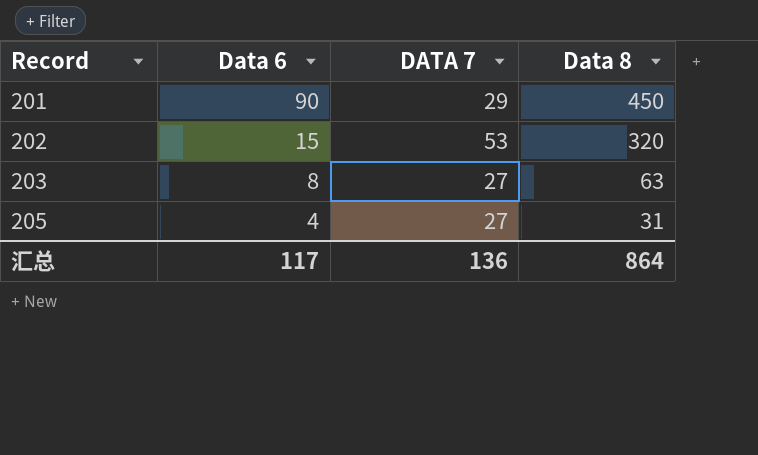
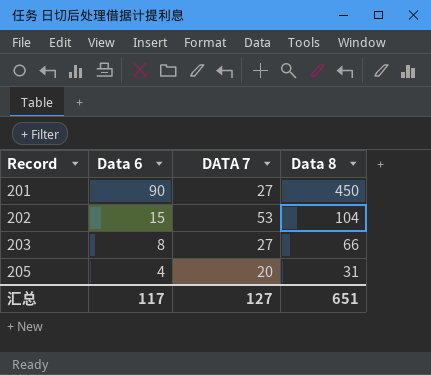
201 | DATA 7: 29 -> 27
202 | Data 8: 320 -> 104
203 | Data 8: 63 -> 66
205 | DATA 7: 27 -> 20
汇总 | DATA 7: 136 -> 127
汇总 | Data 8: 864 -> 651

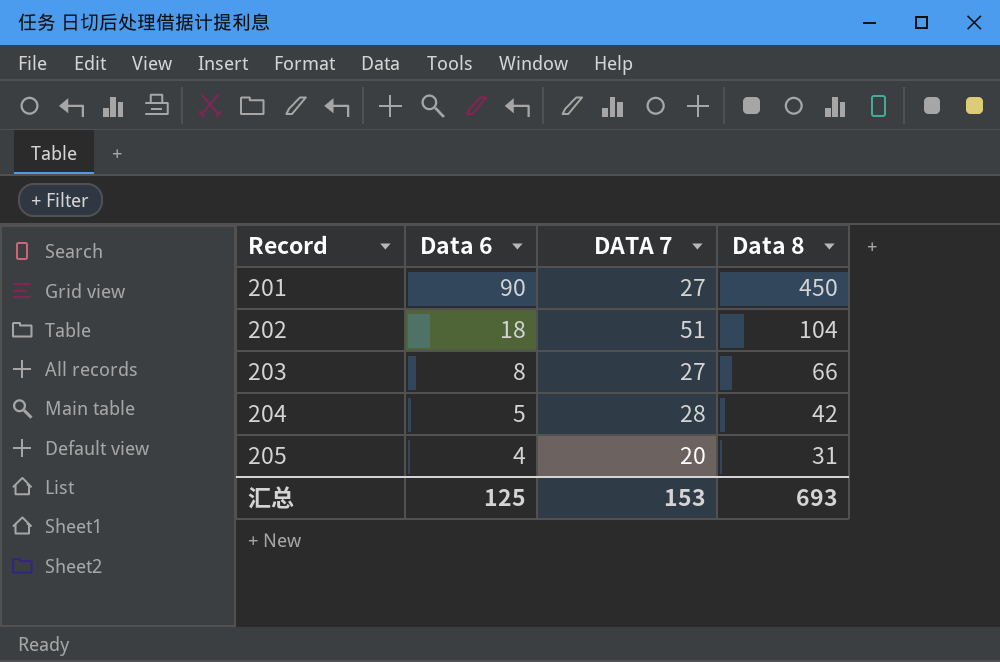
202 | Data 6: 15 -> 18
202 | DATA 7: 53 -> 51
row 204: none -> 5 | 28 | 42
汇总 | Data 6: 117 -> 125
汇总 | DATA 7: 127 -> 153
汇总 | Data 8: 651 -> 693

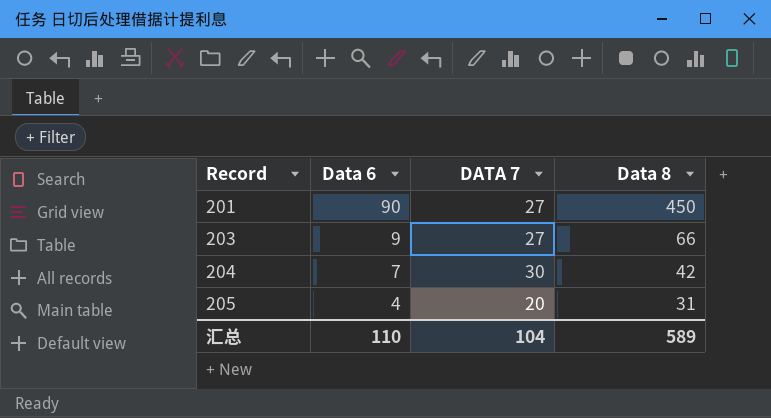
row 202: 18 | 51 | 104 -> none
203 | Data 6: 8 -> 9
204 | Data 6: 5 -> 7
204 | DATA 7: 28 -> 30
汇总 | Data 6: 125 -> 110
汇总 | DATA 7: 153 -> 104
汇总 | Data 8: 693 -> 589

